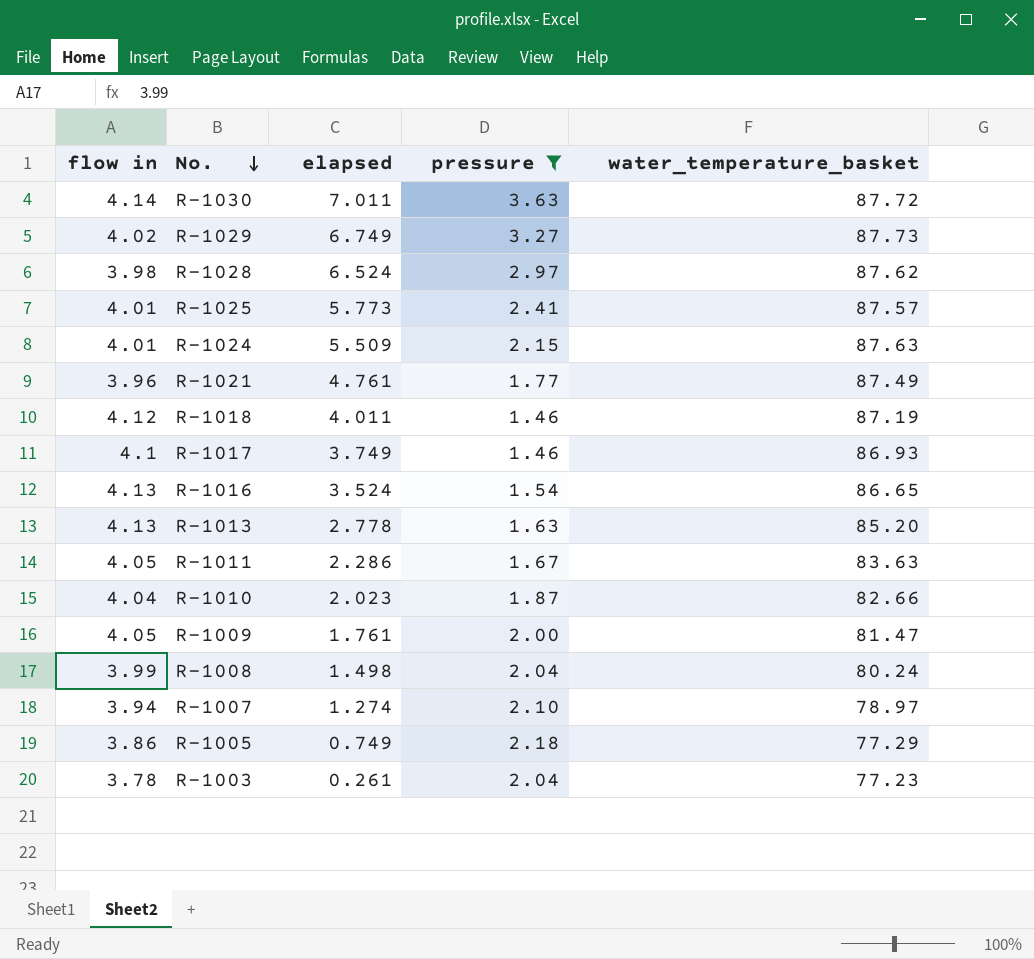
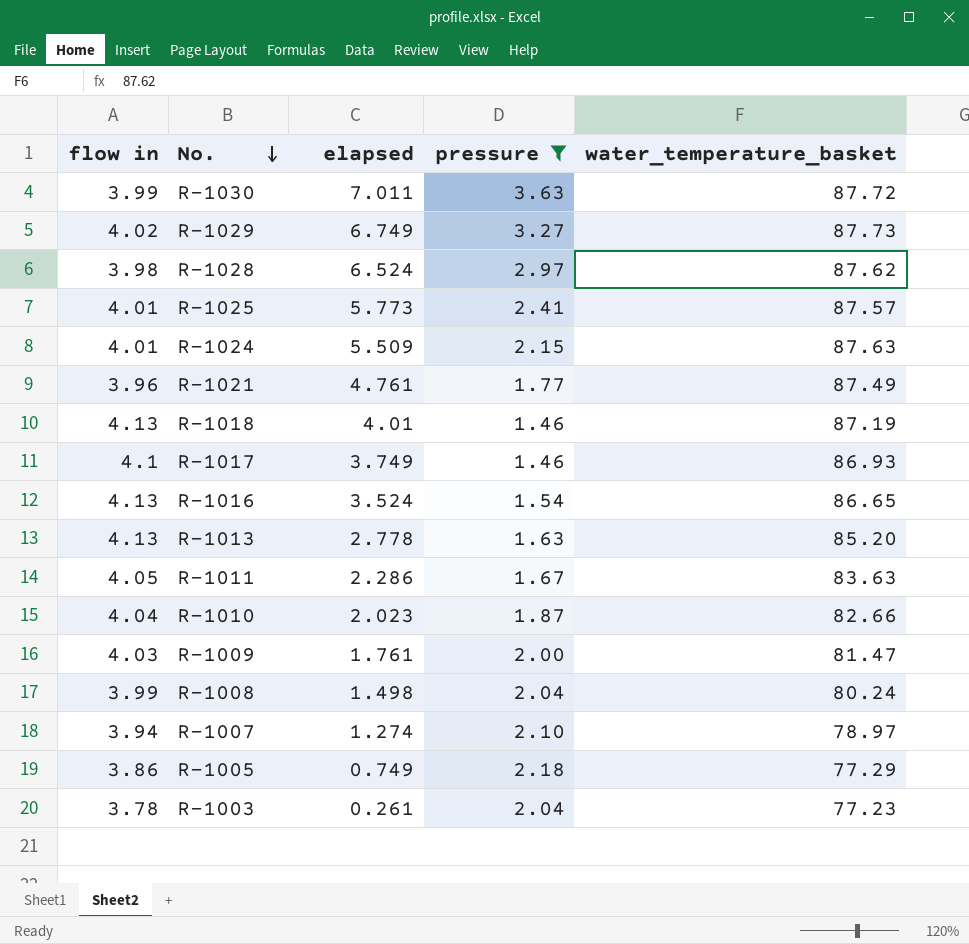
R-1030 | flow in: 4.14 -> 3.99
R-1018 | flow in: 4.12 -> 4.13
R-1018 | elapsed: 4.011 -> 4.01
R-1009 | flow in: 4.05 -> 4.03

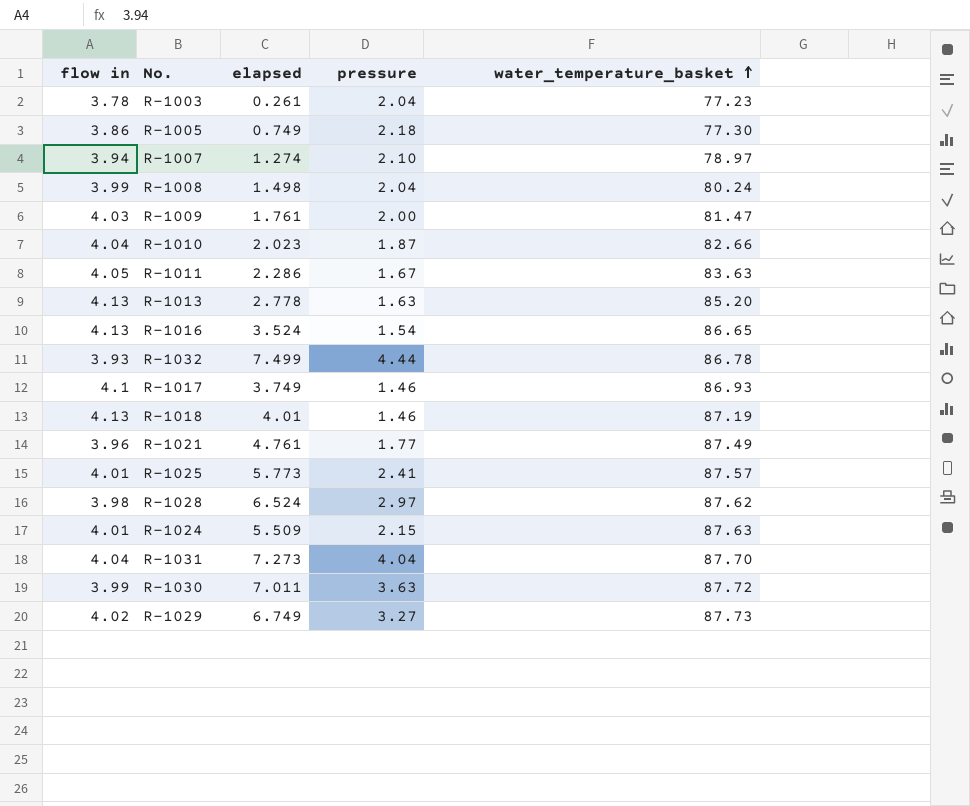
filter: pressure <= 3.63 -> none
row order: No. descending -> water_temperature_basket ascending
R-1005 | water_temperature_basket: 77.29 -> 77.30

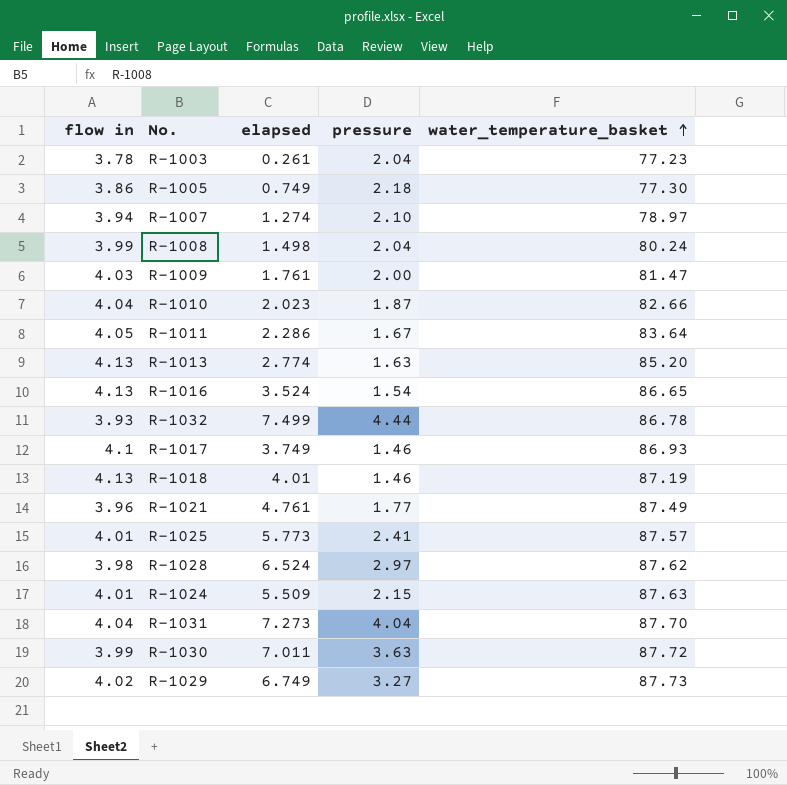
R-1011 | water_temperature_basket: 83.63 -> 83.64
R-1013 | elapsed: 2.778 -> 2.774

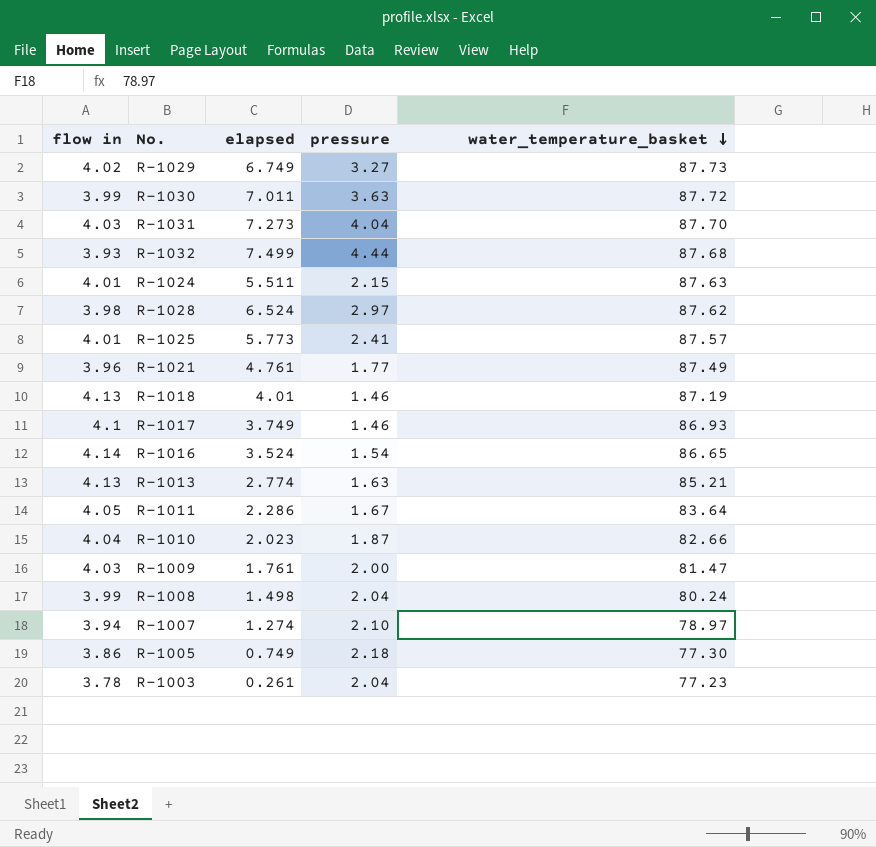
row order: water_temperature_basket ascending -> water_temperature_basket descending
R-1031 | flow in: 4.04 -> 4.03
R-1032 | water_temperature_basket: 86.78 -> 87.68
R-1024 | elapsed: 5.509 -> 5.511
R-1016 | flow in: 4.13 -> 4.14
R-1013 | water_temperature_basket: 85.20 -> 85.21

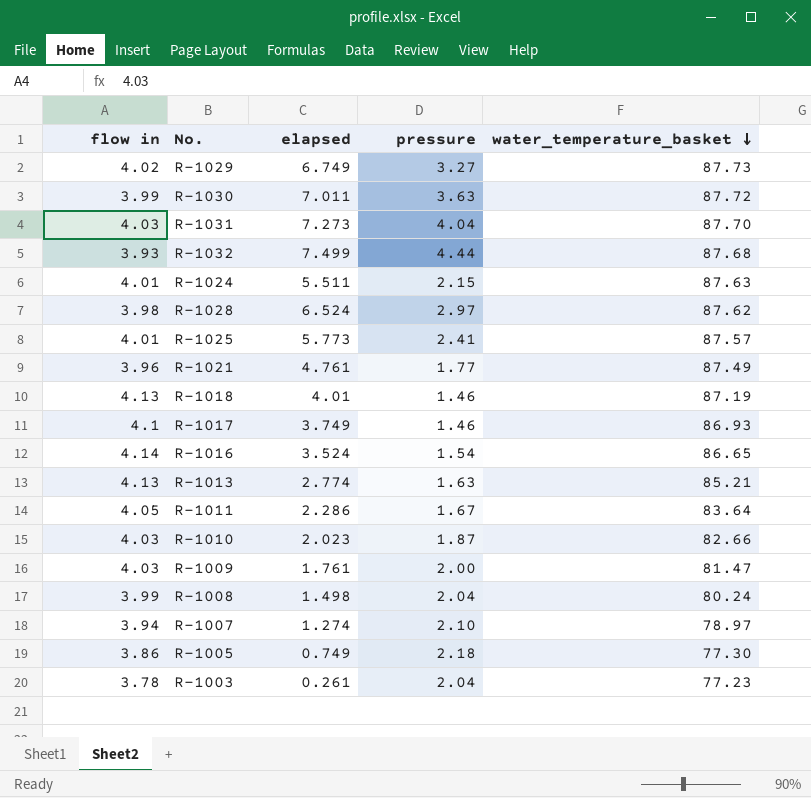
R-1010 | flow in: 4.04 -> 4.03

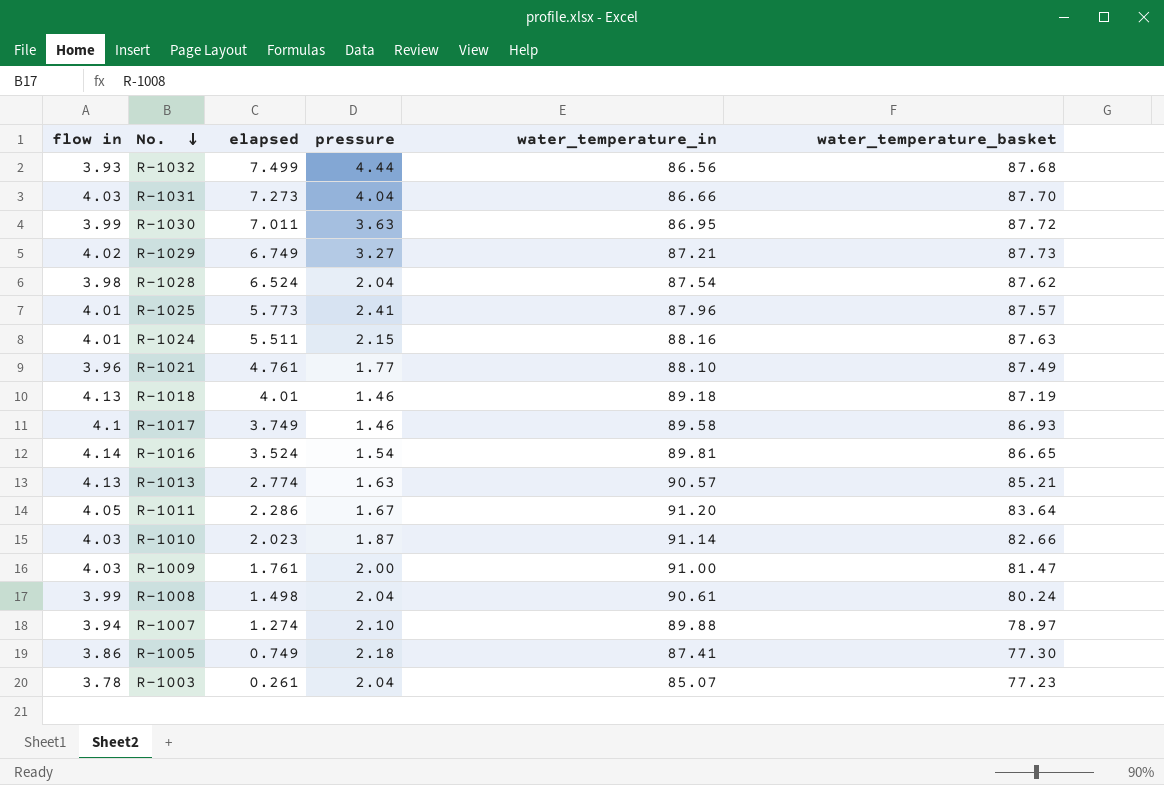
row order: water_temperature_basket descending -> No. descending
column water_temperature_in | position: none -> 5
R-1028 | pressure: 2.97 -> 2.04

